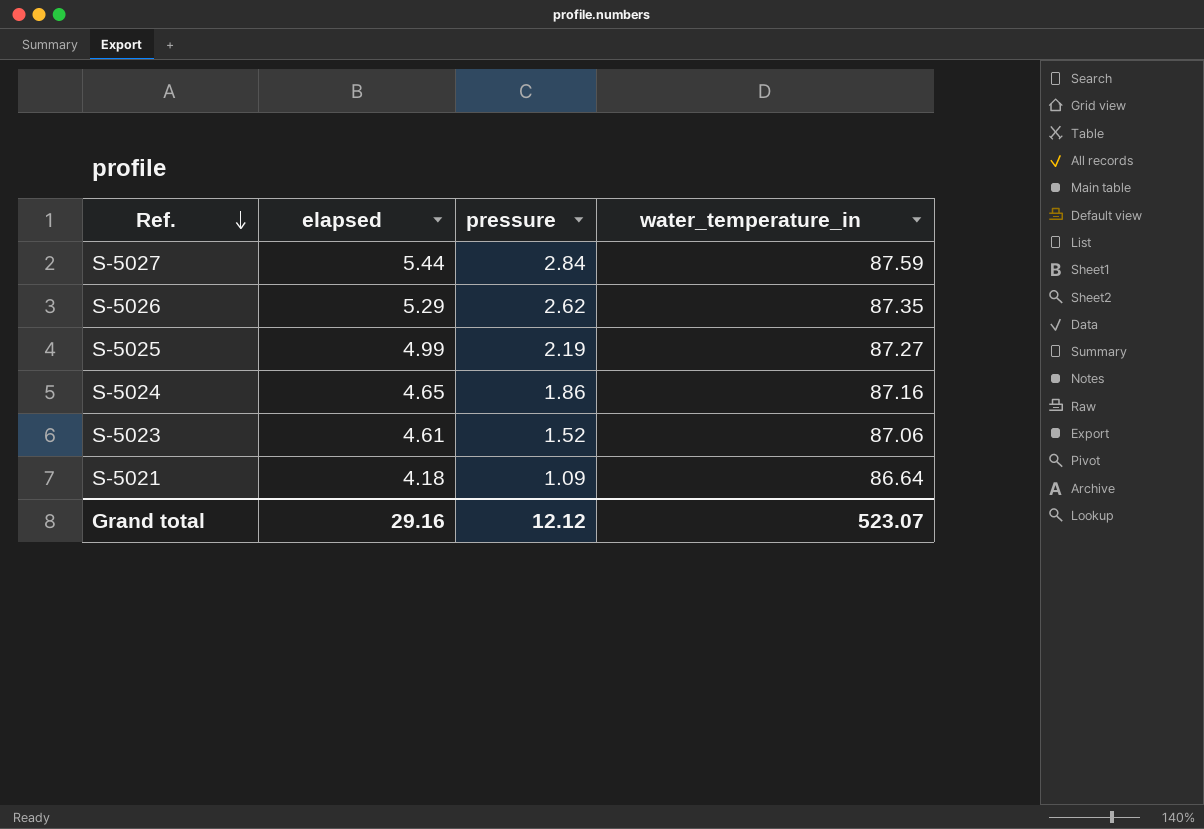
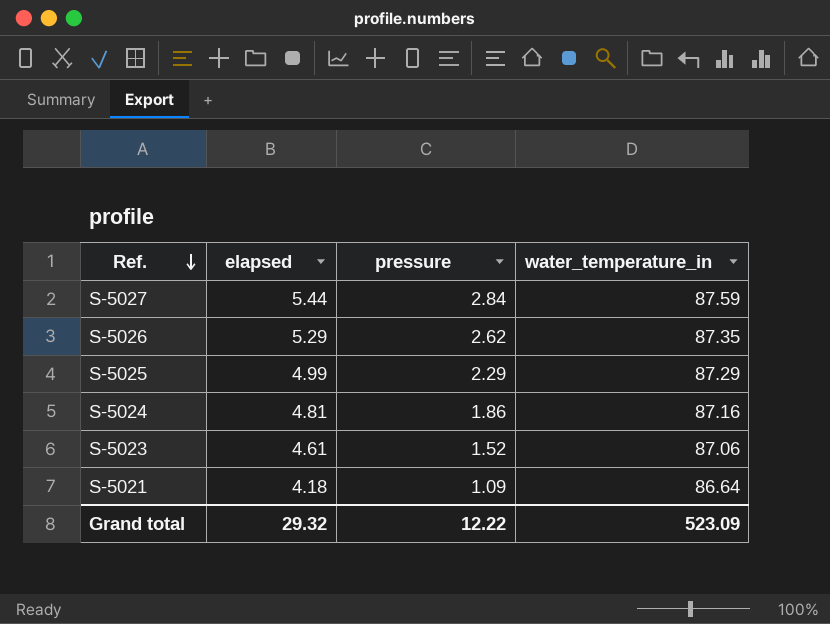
S-5025 | pressure: 2.19 -> 2.29
S-5025 | water_temperature_in: 87.27 -> 87.29
S-5024 | elapsed: 4.65 -> 4.81
Grand total | elapsed: 29.16 -> 29.32
Grand total | pressure: 12.12 -> 12.22
Grand total | water_temperature_in: 523.07 -> 523.09

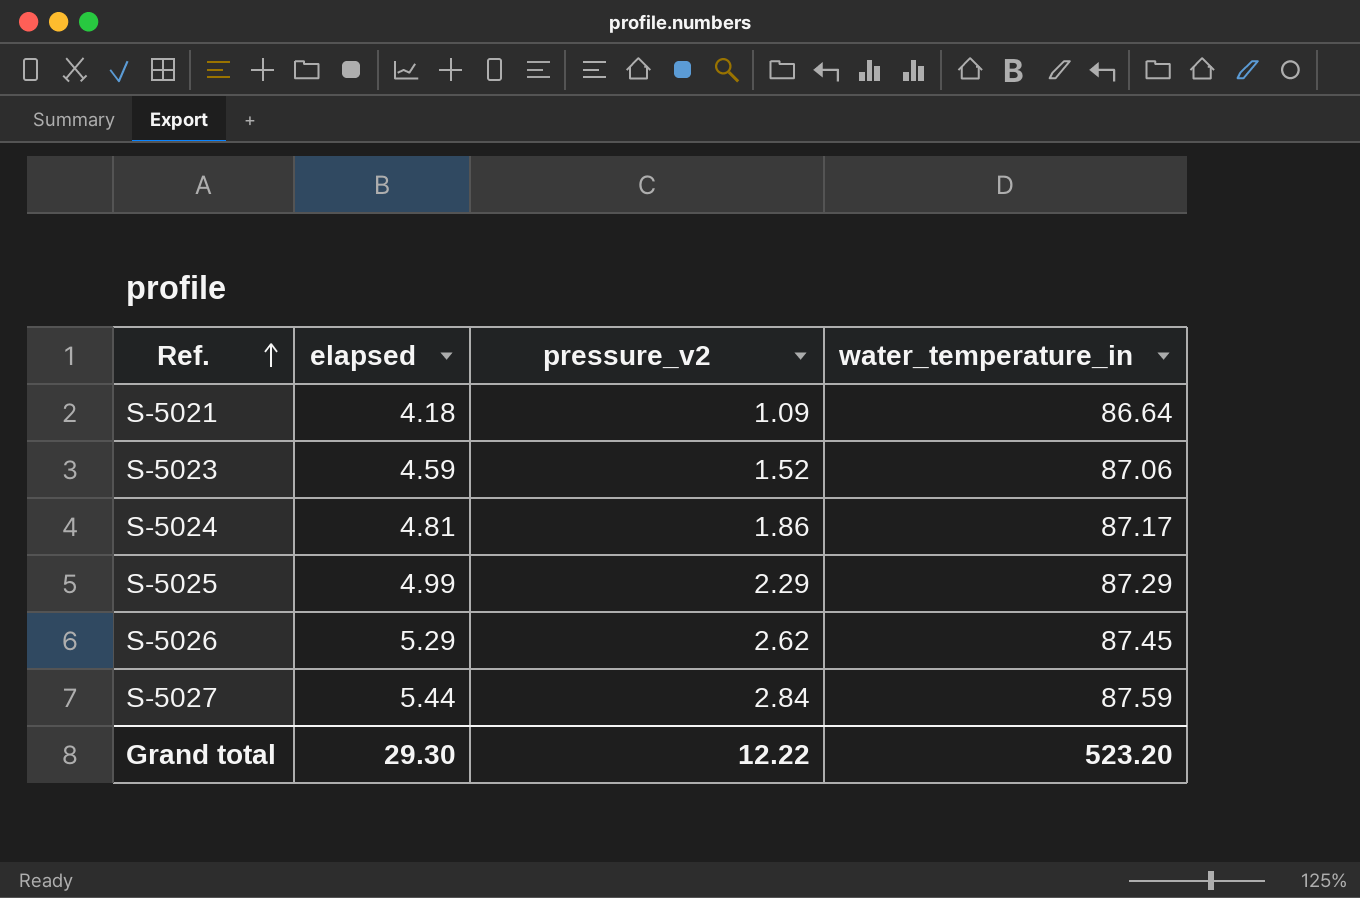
row order: Ref. descending -> Ref. ascending
column name: pressure -> pressure_v2
S-5023 | elapsed: 4.61 -> 4.59
S-5024 | water_temperature_in: 87.16 -> 87.17
S-5026 | water_temperature_in: 87.35 -> 87.45
Grand total | elapsed: 29.32 -> 29.30
Grand total | water_temperature_in: 523.09 -> 523.20

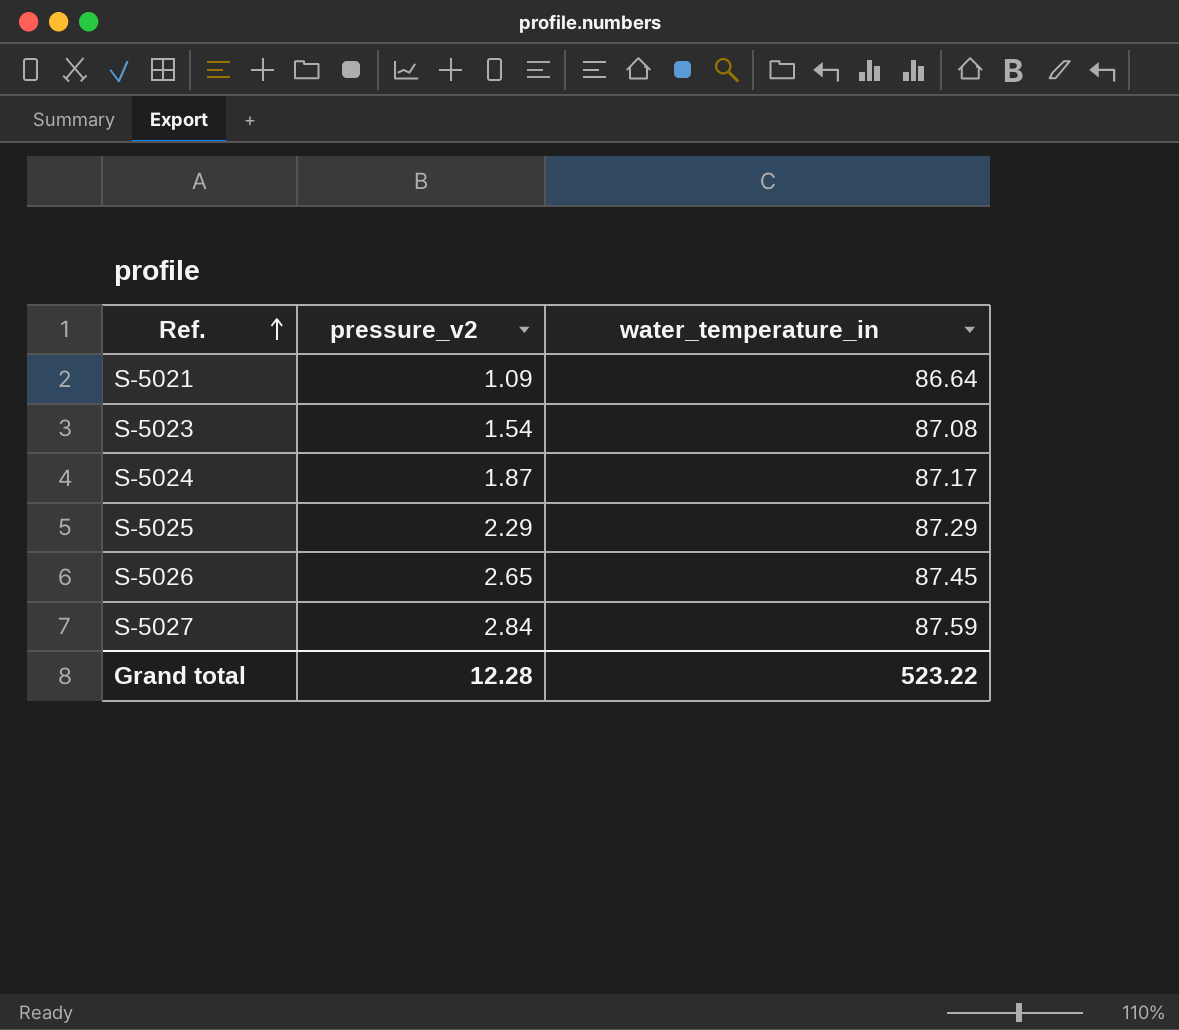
column elapsed | position: 2 -> none
S-5023 | pressure_v2: 1.52 -> 1.54
S-5023 | water_temperature_in: 87.06 -> 87.08
S-5024 | pressure_v2: 1.86 -> 1.87
S-5026 | pressure_v2: 2.62 -> 2.65
Grand total | pressure_v2: 12.22 -> 12.28
Grand total | water_temperature_in: 523.20 -> 523.22

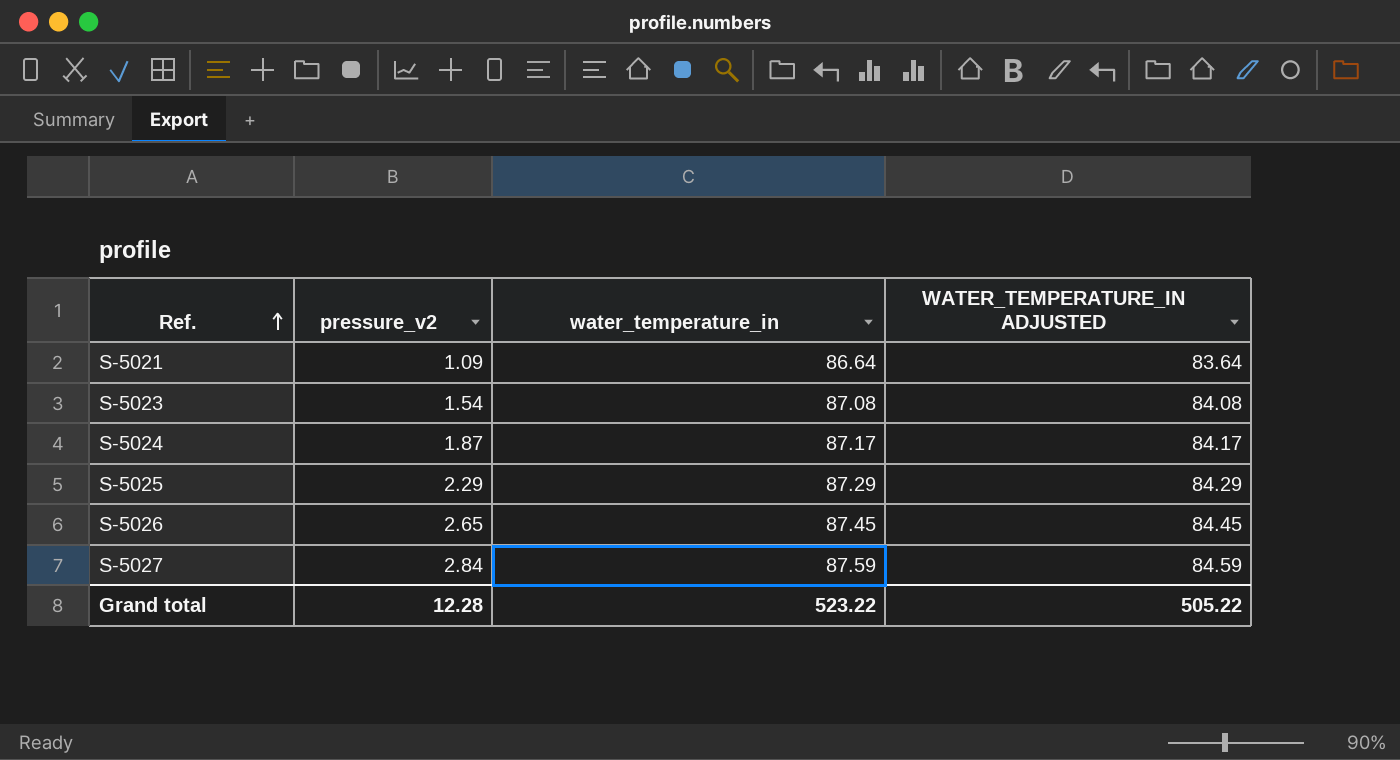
column WATER_TEMPERATURE_IN ADJUSTED | formula: none -> [water_temperature_in] - 3

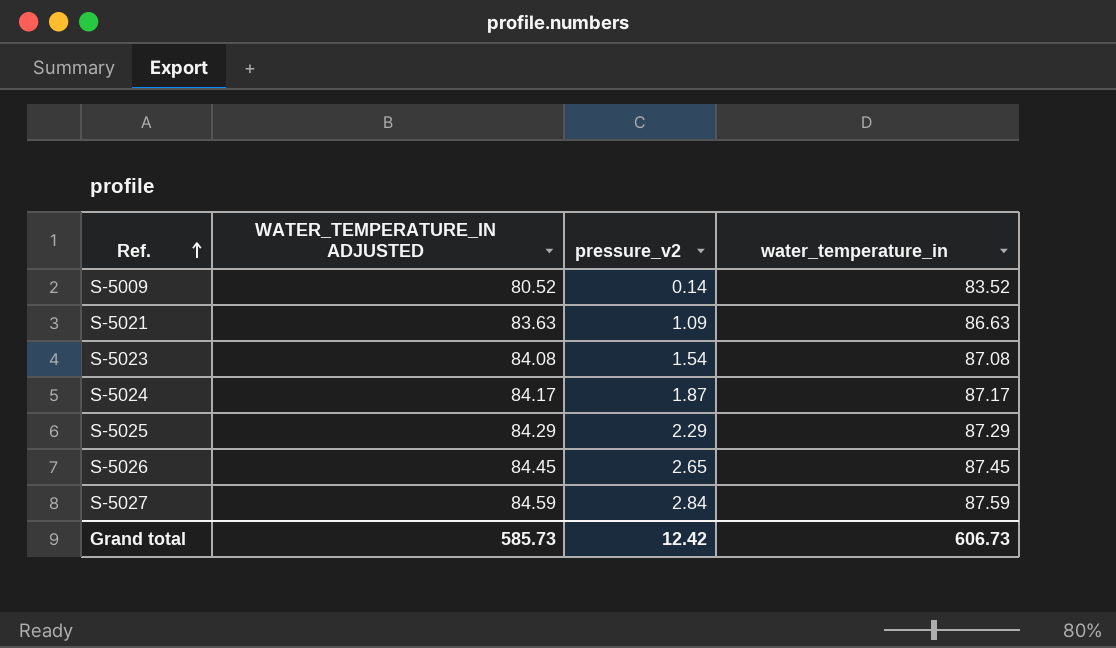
column WATER_TEMPERATURE_IN ADJUSTED | position: 4 -> 2
row S-5009: none -> 80.52 | 0.14 | 83.52
S-5021 | WATER_TEMPERATURE_IN ADJUSTED: 83.64 -> 83.63
S-5021 | water_temperature_in: 86.64 -> 86.63
Grand total | WATER_TEMPERATURE_IN ADJUSTED: 505.22 -> 585.73
Grand total | pressure_v2: 12.28 -> 12.42
Grand total | water_temperature_in: 523.22 -> 606.73

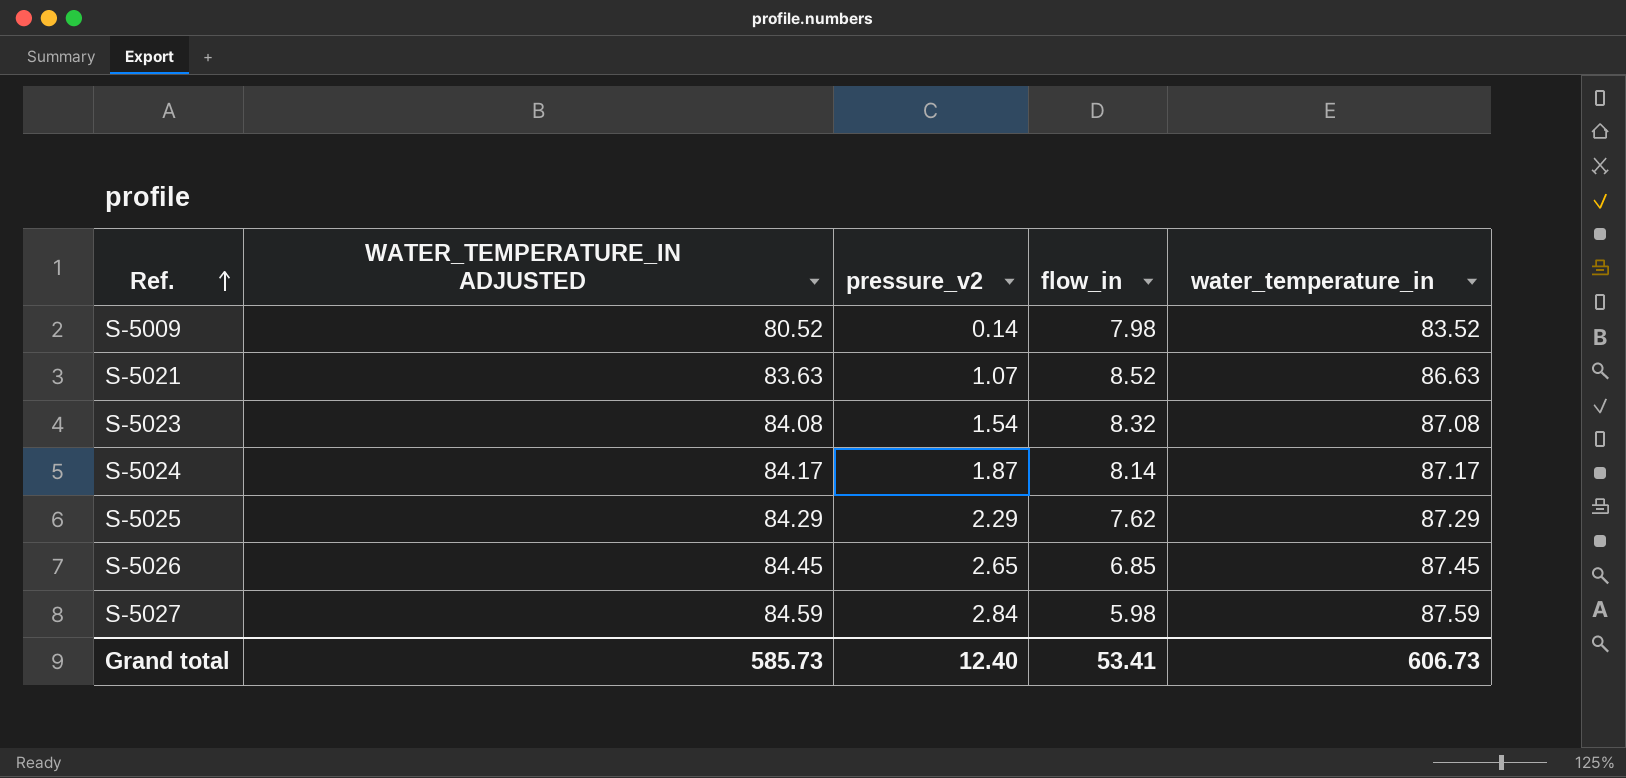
column flow_in | position: none -> 4
S-5021 | pressure_v2: 1.09 -> 1.07
Grand total | pressure_v2: 12.42 -> 12.40

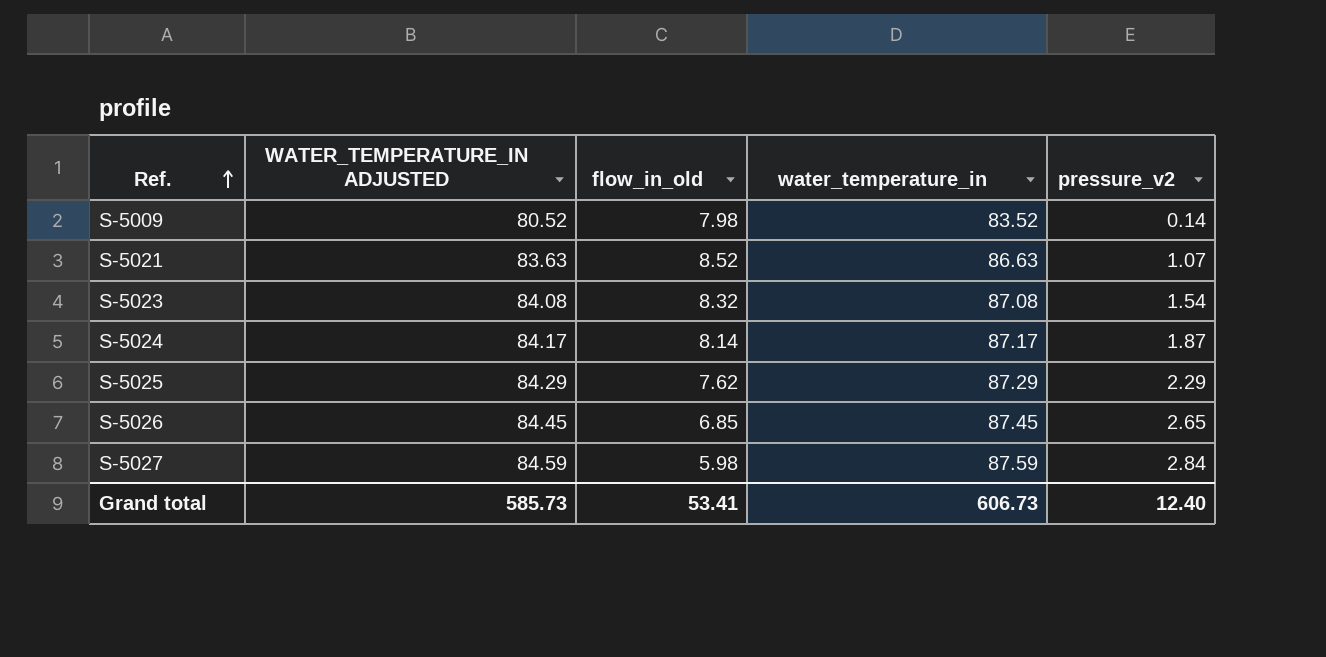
column name: flow_in -> flow_in_old
column pressure_v2 | position: 3 -> 5

